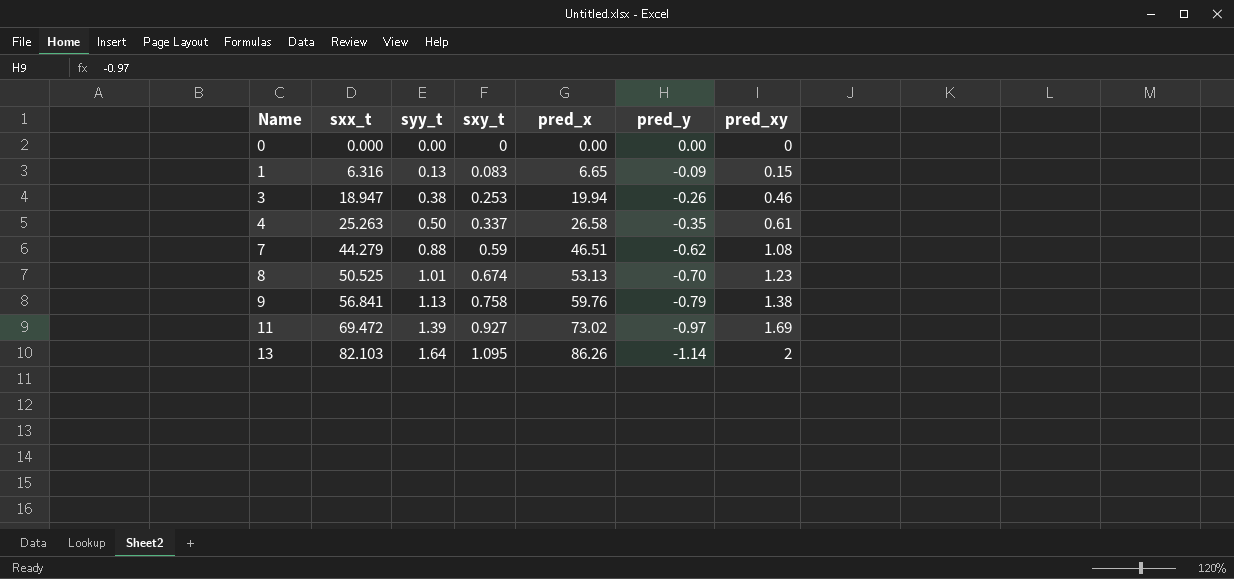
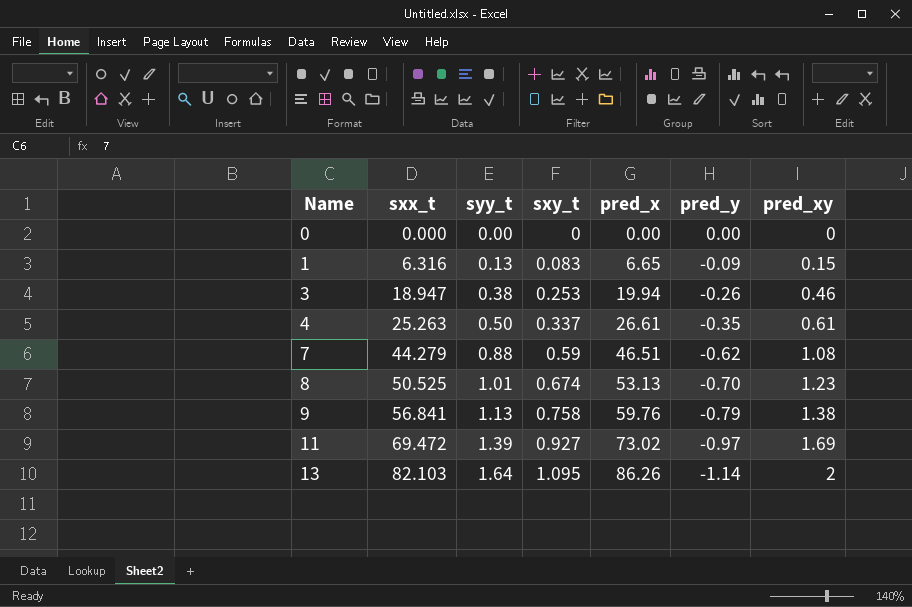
4 | pred_x: 26.58 -> 26.61

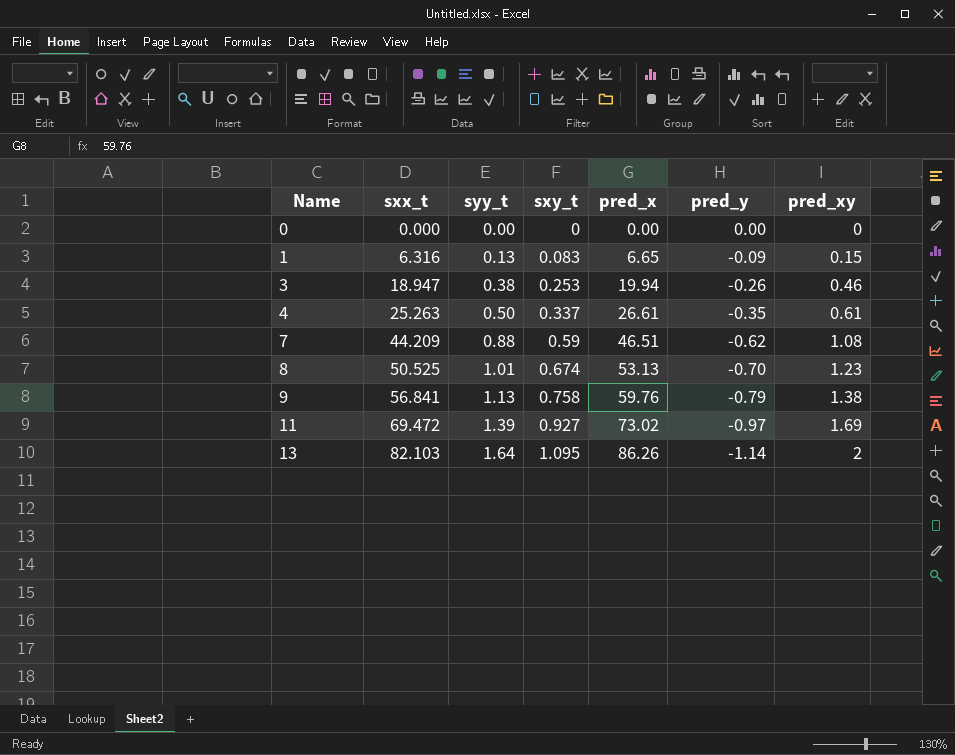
7 | sxx_t: 44.279 -> 44.209

